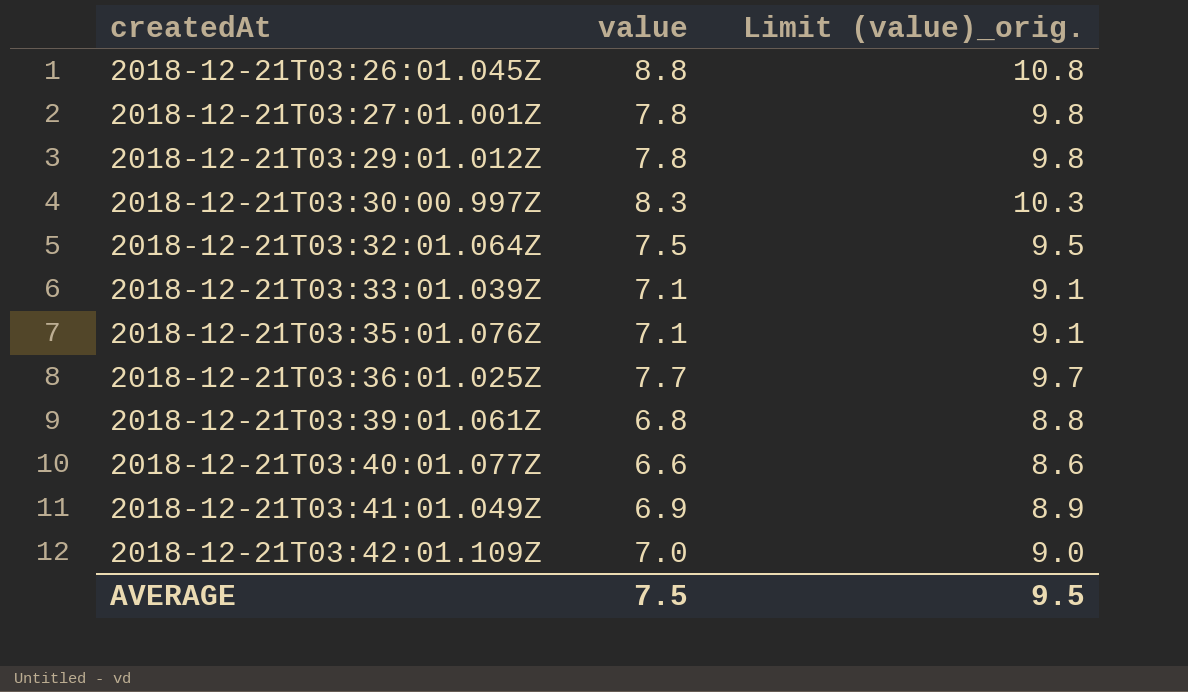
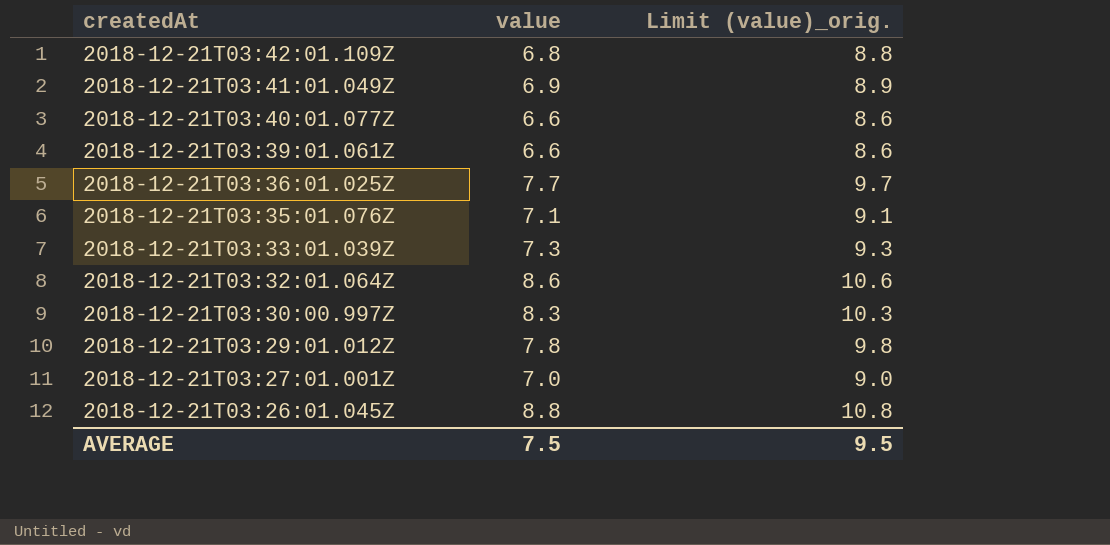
row order: createdAt ascending -> createdAt descending
2018-12-21T03:42:01.109Z | value: 7.0 -> 6.8
2018-12-21T03:42:01.109Z | Limit (value)_orig.: 9.0 -> 8.8
2018-12-21T03:39:01.061Z | value: 6.8 -> 6.6
2018-12-21T03:39:01.061Z | Limit (value)_orig.: 8.8 -> 8.6
2018-12-21T03:33:01.039Z | value: 7.1 -> 7.3
2018-12-21T03:33:01.039Z | Limit (value)_orig.: 9.1 -> 9.3
2018-12-21T03:32:01.064Z | value: 7.5 -> 8.6
2018-12-21T03:32:01.064Z | Limit (value)_orig.: 9.5 -> 10.6
2018-12-21T03:27:01.001Z | value: 7.8 -> 7.0
2018-12-21T03:27:01.001Z | Limit (value)_orig.: 9.8 -> 9.0

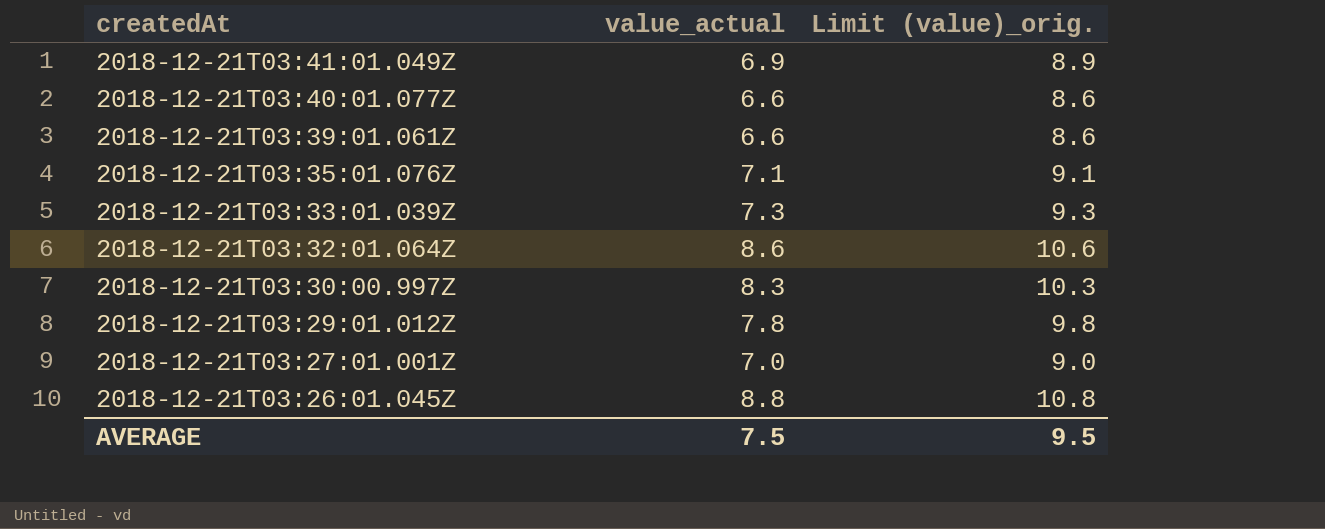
column name: value -> value_actual
row 2018-12-21T03:42:01.109Z: 6.8 | 8.8 -> none
row 2018-12-21T03:36:01.025Z: 7.7 | 9.7 -> none

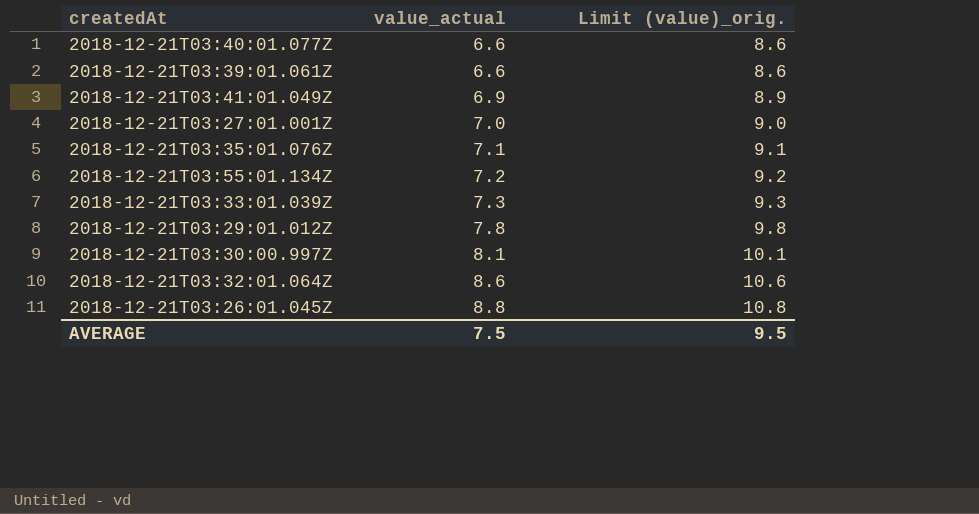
row order: createdAt descending -> value_actual ascending
row 2018-12-21T03:55:01.134Z: none -> 7.2 | 9.2
2018-12-21T03:30:00.997Z | value_actual: 8.3 -> 8.1
2018-12-21T03:30:00.997Z | Limit (value)_orig.: 10.3 -> 10.1

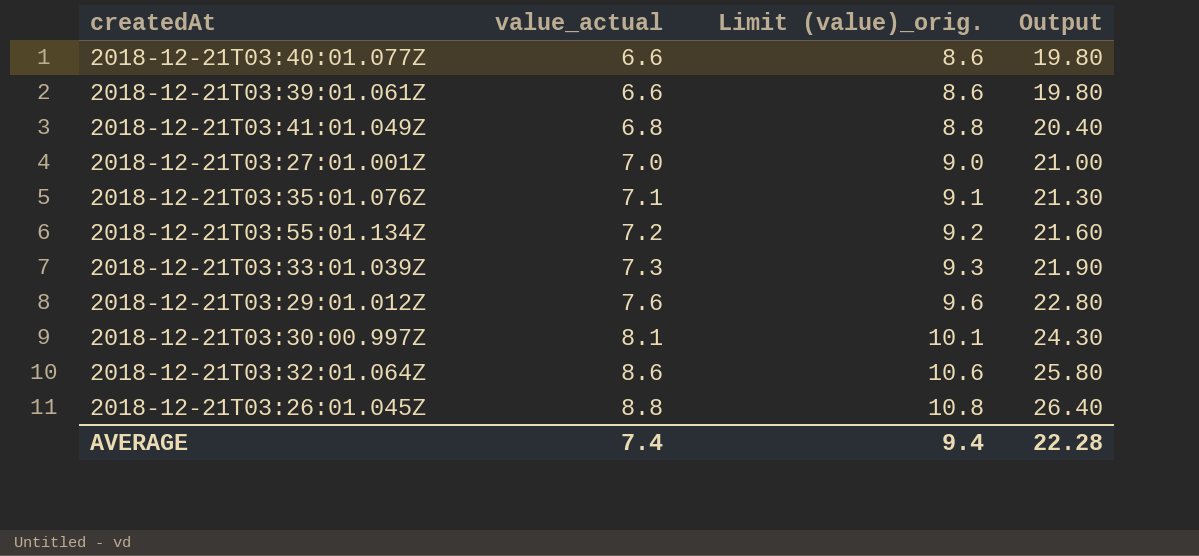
column Output | formula: none -> [value_actual] * 3
2018-12-21T03:41:01.049Z | value_actual: 6.9 -> 6.8
2018-12-21T03:41:01.049Z | Limit (value)_orig.: 8.9 -> 8.8
2018-12-21T03:29:01.012Z | value_actual: 7.8 -> 7.6
2018-12-21T03:29:01.012Z | Limit (value)_orig.: 9.8 -> 9.6
AVERAGE | value_actual: 7.5 -> 7.4
AVERAGE | Limit (value)_orig.: 9.5 -> 9.4

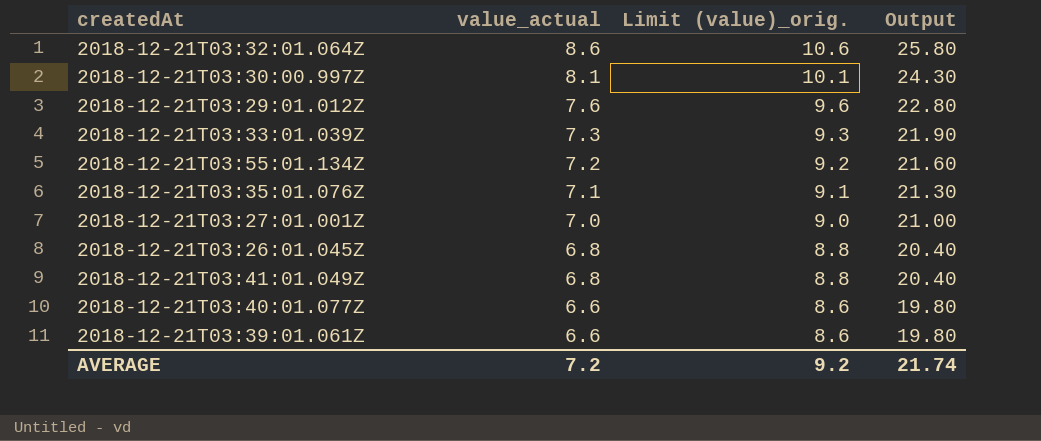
row order: value_actual ascending -> value_actual descending
2018-12-21T03:26:01.045Z | value_actual: 8.8 -> 6.8
2018-12-21T03:26:01.045Z | Limit (value)_orig.: 10.8 -> 8.8
2018-12-21T03:26:01.045Z | Output: 26.40 -> 20.40
AVERAGE | value_actual: 7.4 -> 7.2
AVERAGE | Limit (value)_orig.: 9.4 -> 9.2
AVERAGE | Output: 22.28 -> 21.74

